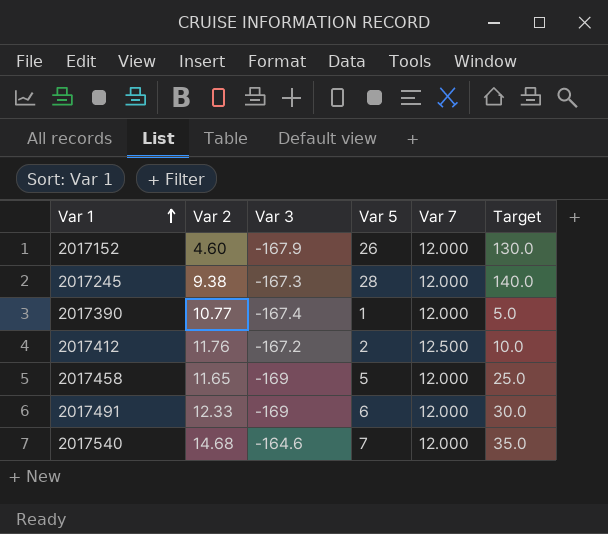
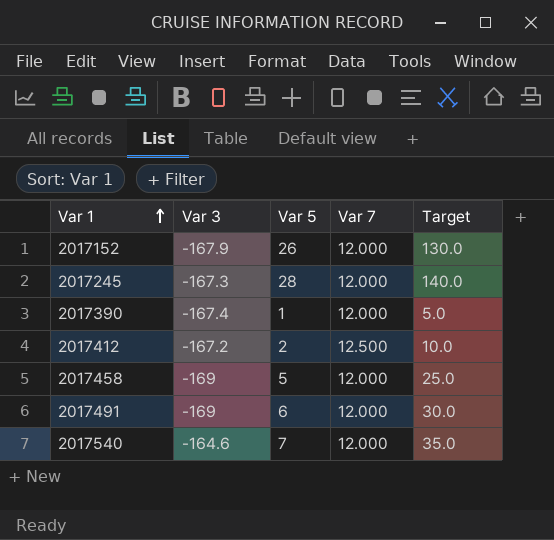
column Var 2 | position: 2 -> none

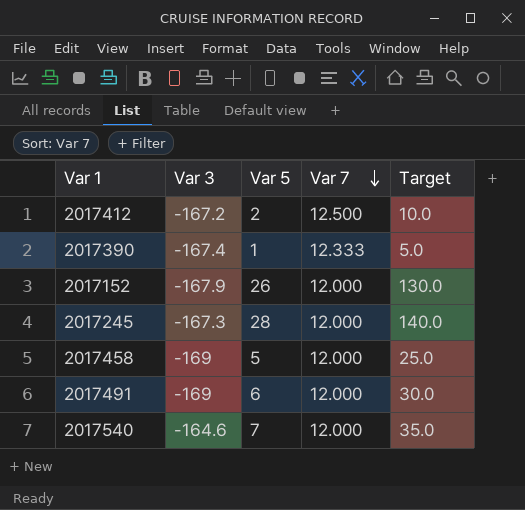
row order: Var 1 ascending -> Var 7 descending
2017390 | Var 7: 12.000 -> 12.333

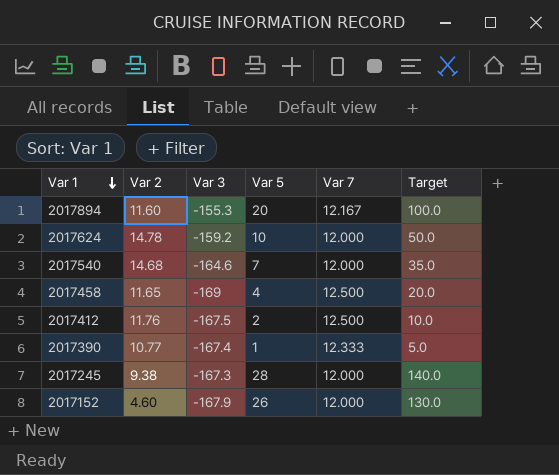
row order: Var 7 descending -> Var 1 descending
column Var 2 | position: none -> 2
row 2017491: -169 | 6 | 12.000 | 30.0 -> none
row 2017894: none -> 11.60 | -155.3 | 20 | 12.167 | 100.0
row 2017624: none -> 14.78 | -159.2 | 10 | 12.000 | 50.0
2017458 | Var 5: 5 -> 4
2017458 | Var 7: 12.000 -> 12.500
2017458 | Target: 25.0 -> 20.0
2017412 | Var 3: -167.2 -> -167.5

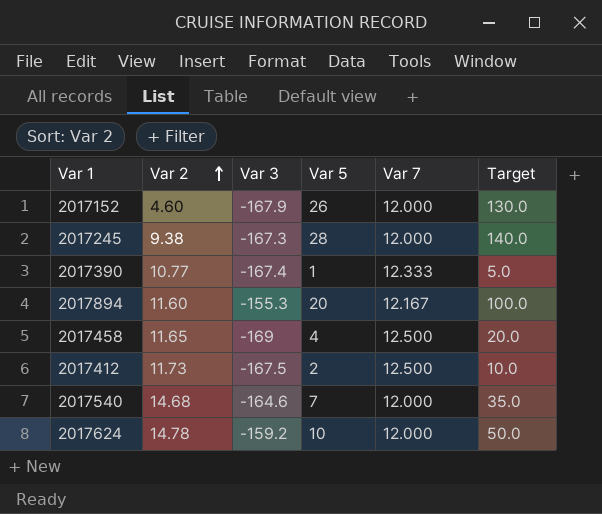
row order: Var 1 descending -> Var 2 ascending
2017412 | Var 2: 11.76 -> 11.73

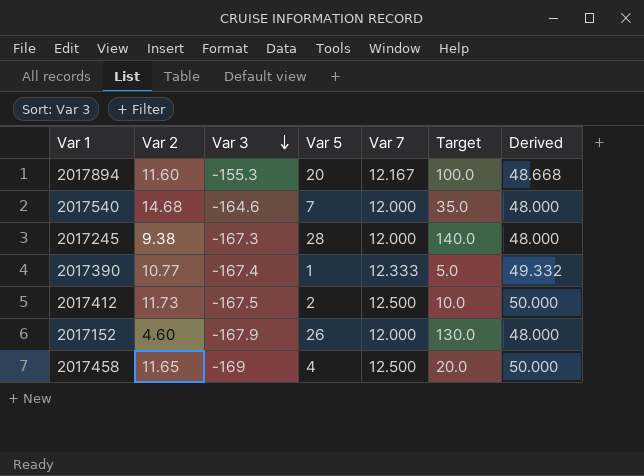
row order: Var 2 ascending -> Var 3 descending
column Derived | formula: none -> [Var 7] * 4
row 2017624: 14.78 | -159.2 | 10 | 12.000 | 50.0 -> none

